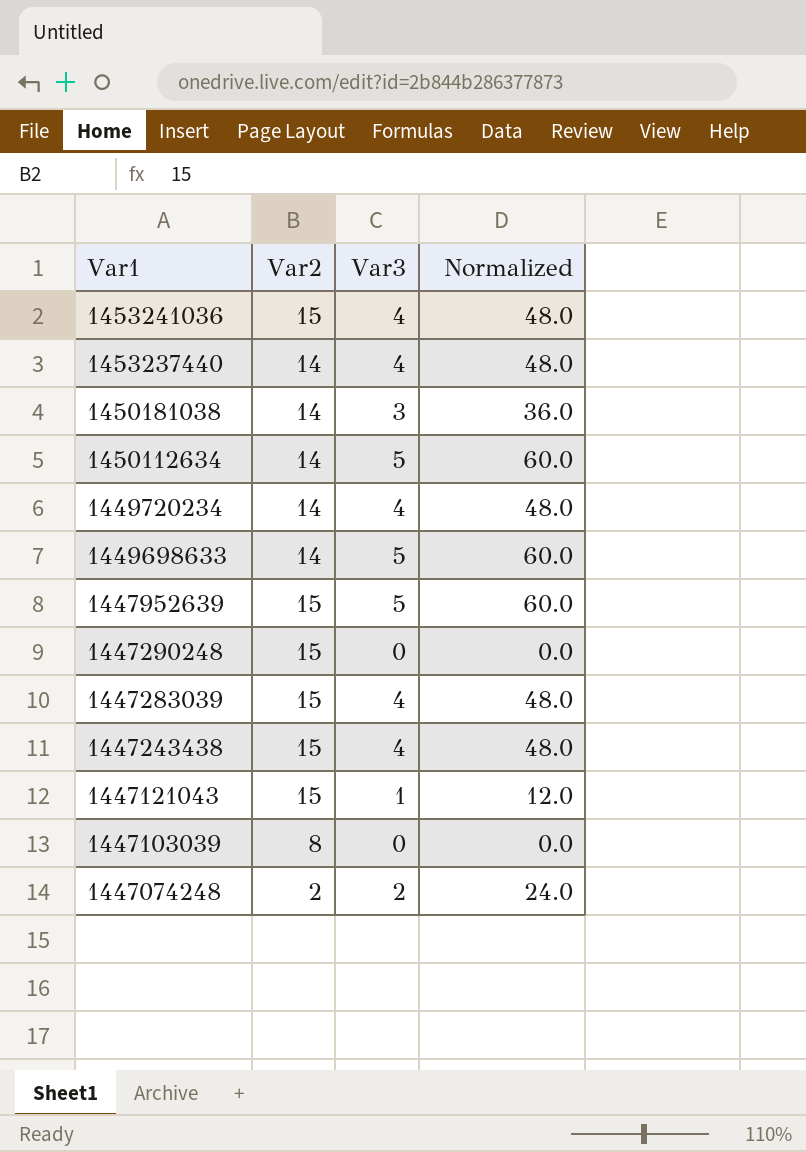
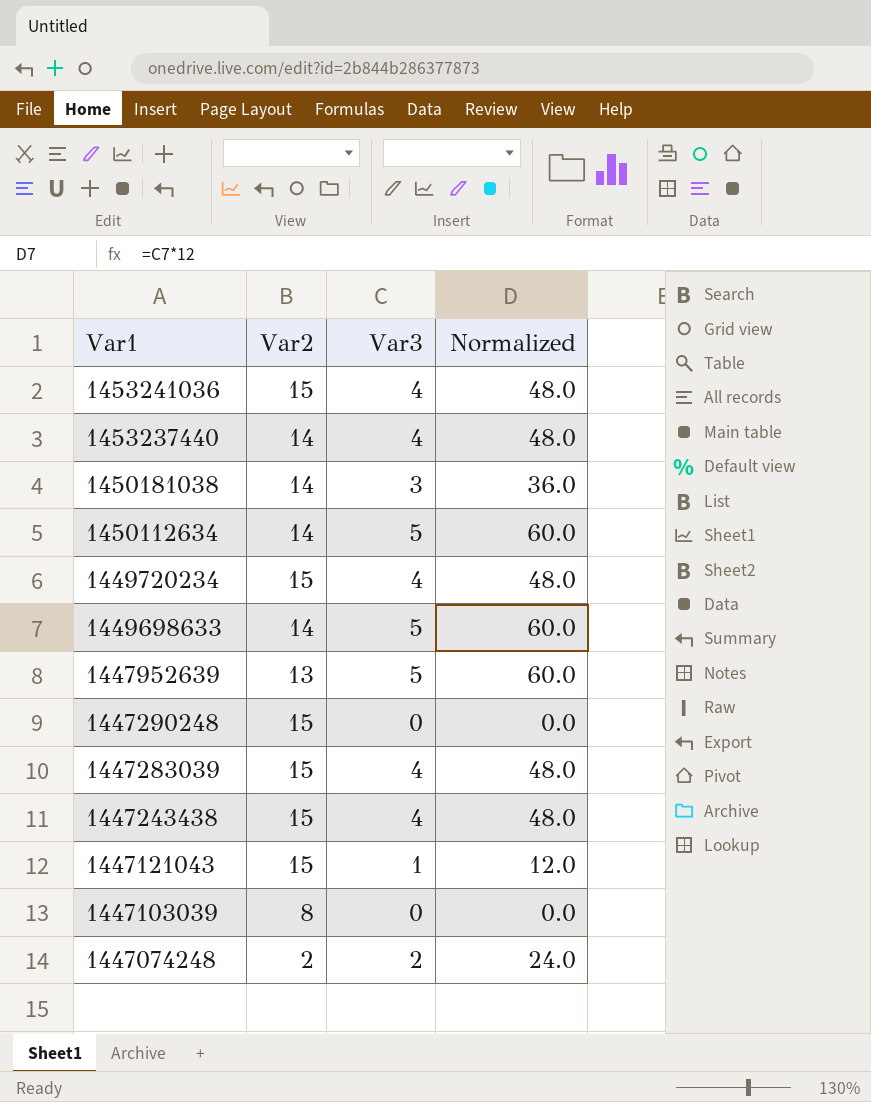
1449720234 | Var2: 14 -> 15
1447952639 | Var2: 15 -> 13

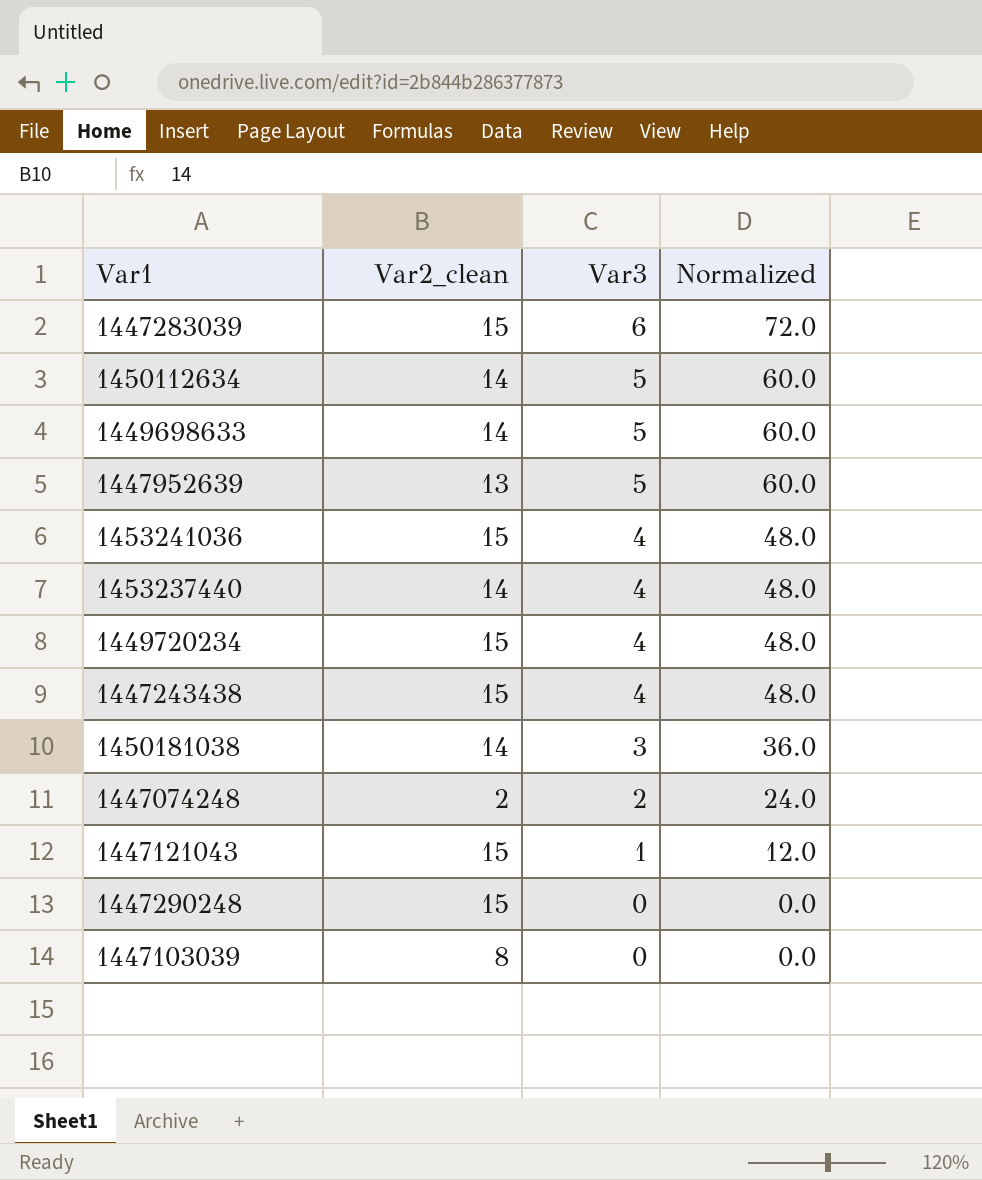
row order: Var1 descending -> Var3 descending
column name: Var2 -> Var2_clean
1447283039 | Var3: 4 -> 6
1447283039 | Normalized: 48.0 -> 72.0

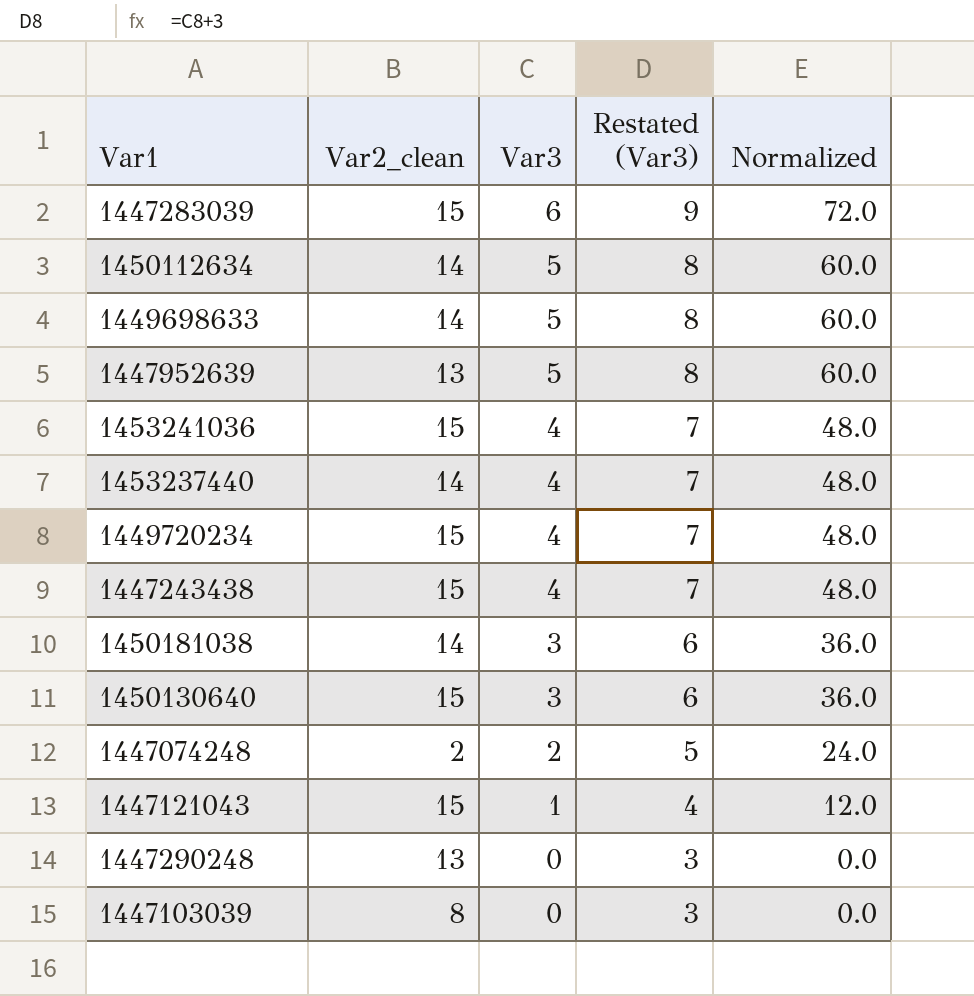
column Restated (Var3) | formula: none -> [Var3] + 3
row 1450130640: none -> 15 | 3 | 6 | 36.0
1447290248 | Var2_clean: 15 -> 13

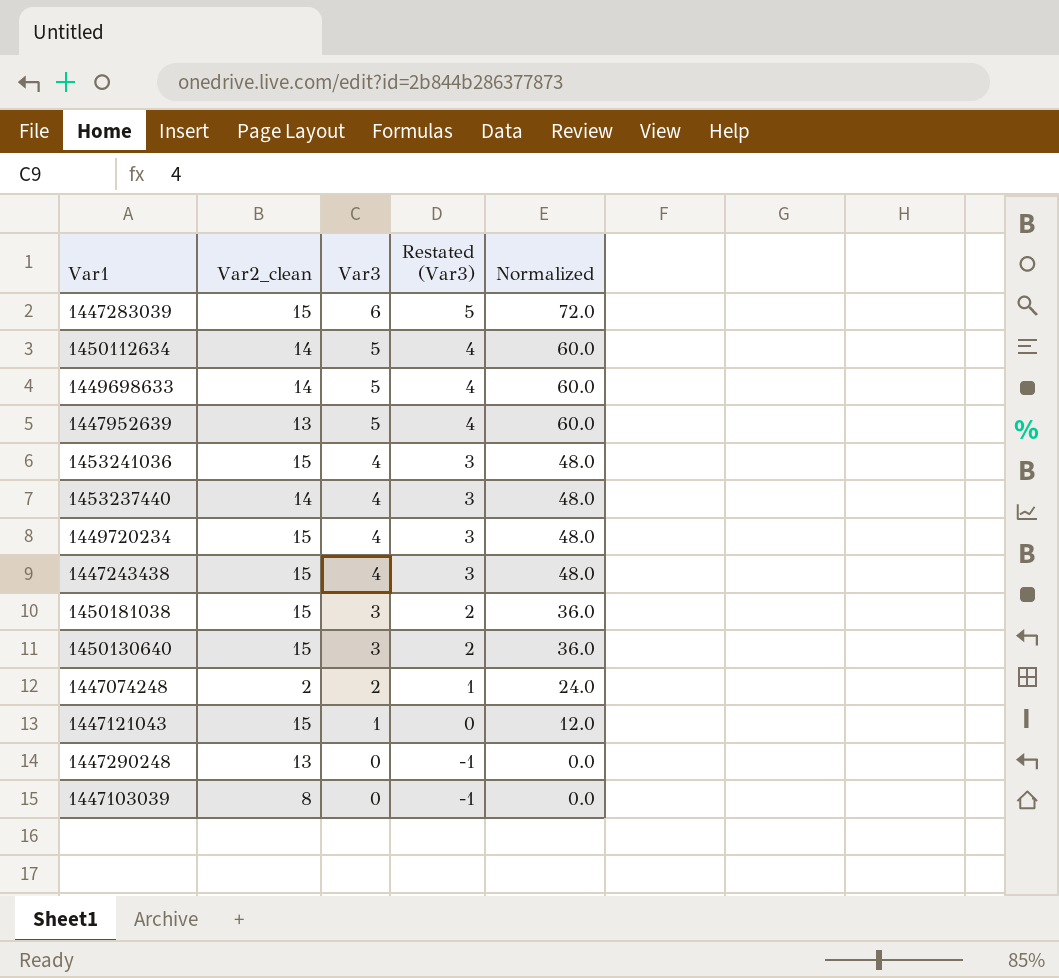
column Restated (Var3) | formula: [Var3] + 3 -> [Var3] - 1
1450181038 | Var2_clean: 14 -> 15

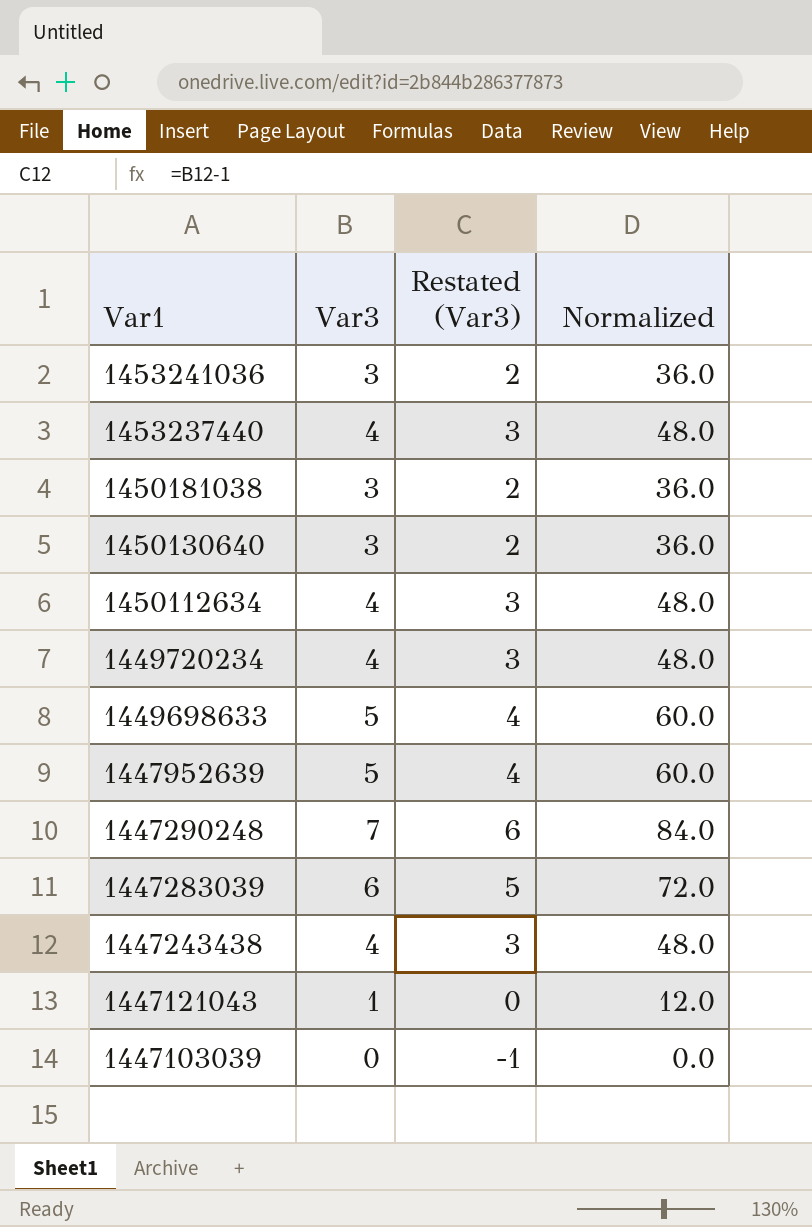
row order: Var3 descending -> Var1 descending
column Var2_clean | position: 2 -> none
row 1447074248: 2 | 2 | 1 | 24.0 -> none
1453241036 | Var3: 4 -> 3
1453241036 | Restated (Var3): 3 -> 2
1453241036 | Normalized: 48.0 -> 36.0
1450112634 | Var3: 5 -> 4
1450112634 | Restated (Var3): 4 -> 3
1450112634 | Normalized: 60.0 -> 48.0
1447290248 | Var3: 0 -> 7
1447290248 | Restated (Var3): -1 -> 6
1447290248 | Normalized: 0.0 -> 84.0

